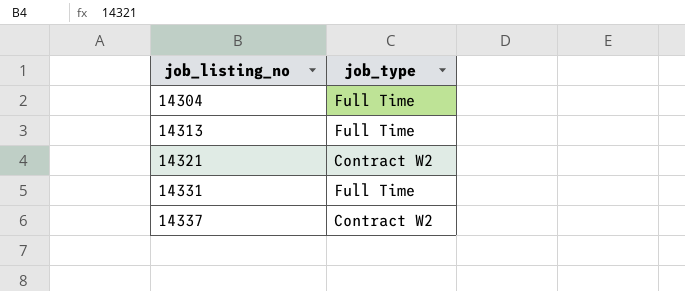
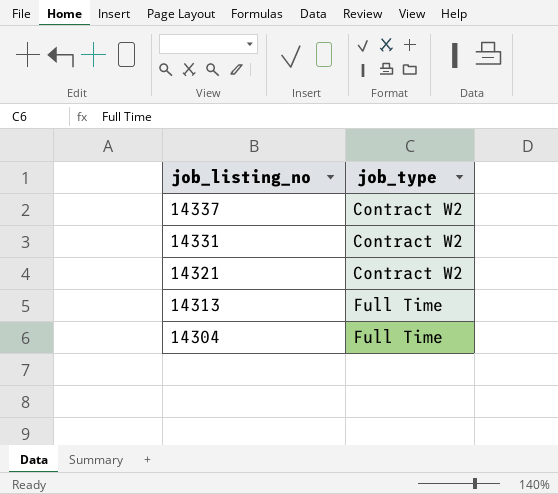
row order: job_listing_no ascending -> job_listing_no descending
14331 | job_type: Full Time -> Contract W2

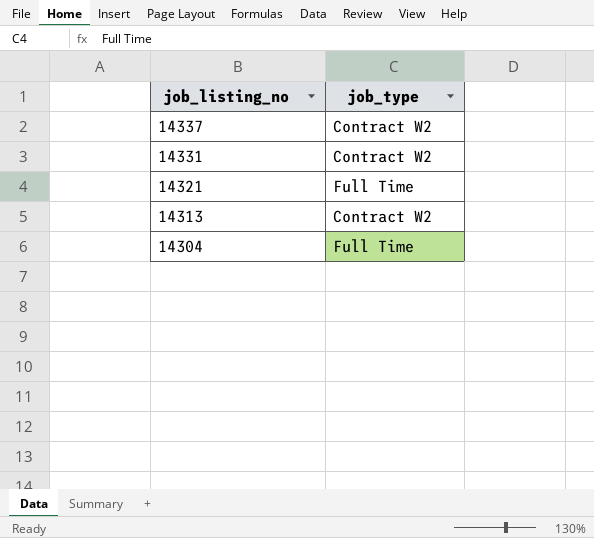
14321 | job_type: Contract W2 -> Full Time
14313 | job_type: Full Time -> Contract W2

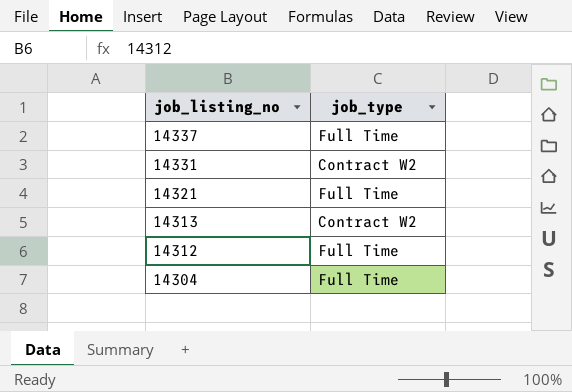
14337 | job_type: Contract W2 -> Full Time
row 14312: none -> Full Time

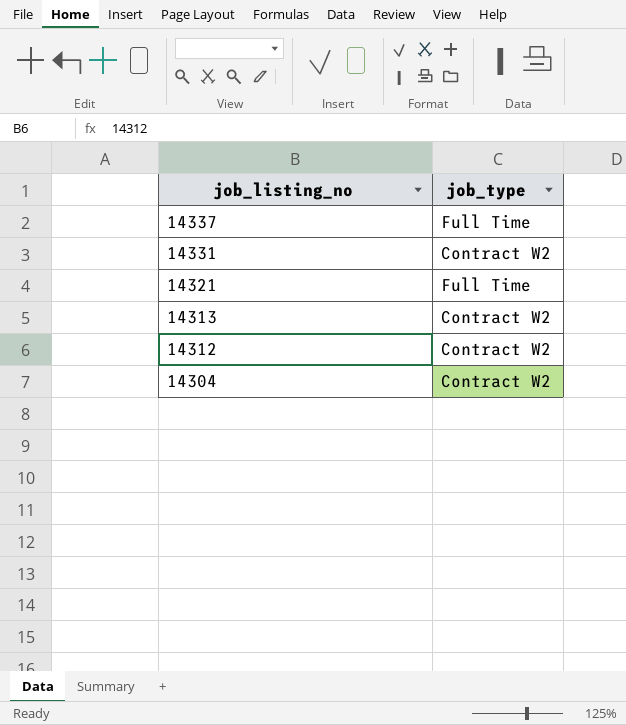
14312 | job_type: Full Time -> Contract W2
14304 | job_type: Full Time -> Contract W2

